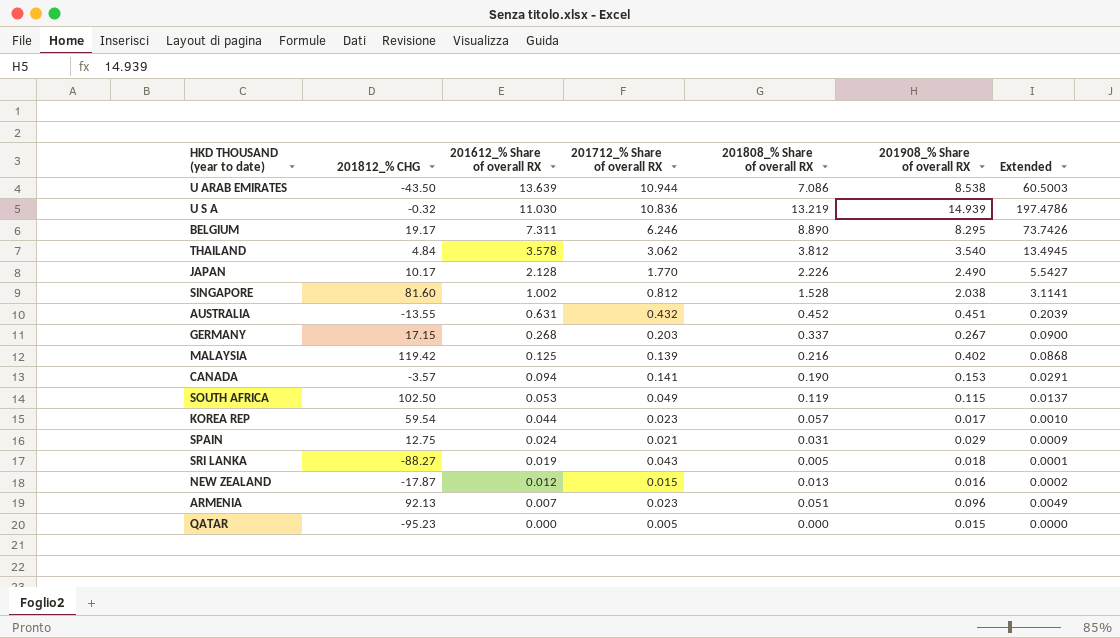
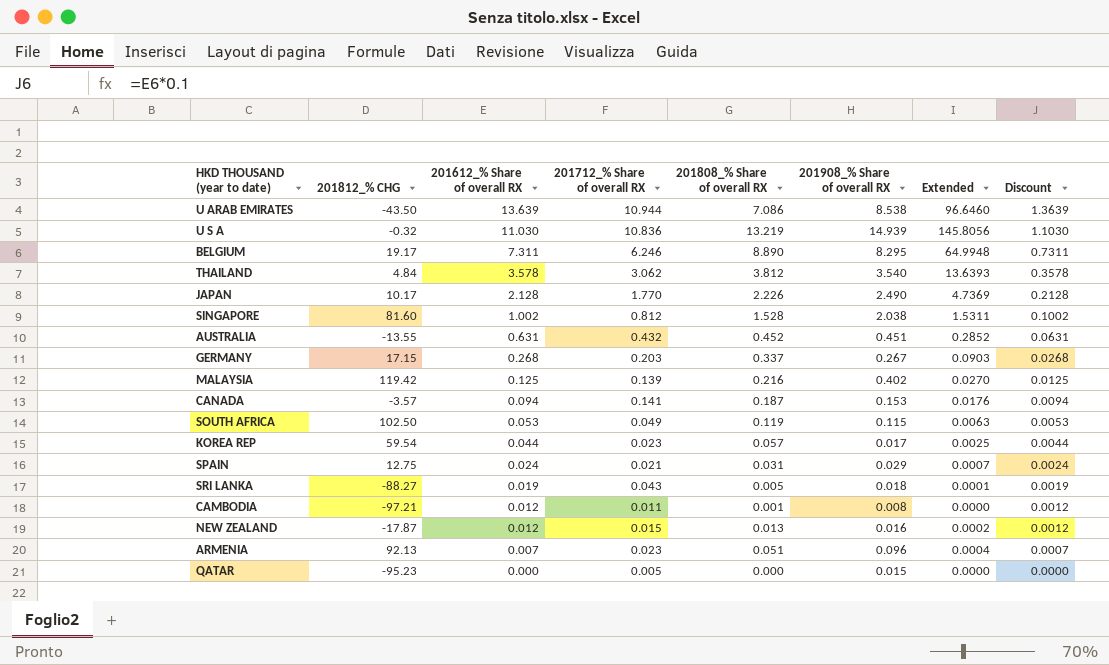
column Extended | formula: [201808_% Share of overall RX] * [201908_% Share of overall RX] -> [201612_% Share of overall RX] * [201808_% Share of overall RX]
column Discount | formula: none -> [201612_% Share of overall RX] * 0.1
CANADA | 201808_% Share of overall RX: 0.190 -> 0.187
row CAMBODIA: none -> -97.21 | 0.012 | 0.011 | 0.001 | 0.008 | 0.0000 | 0.0012

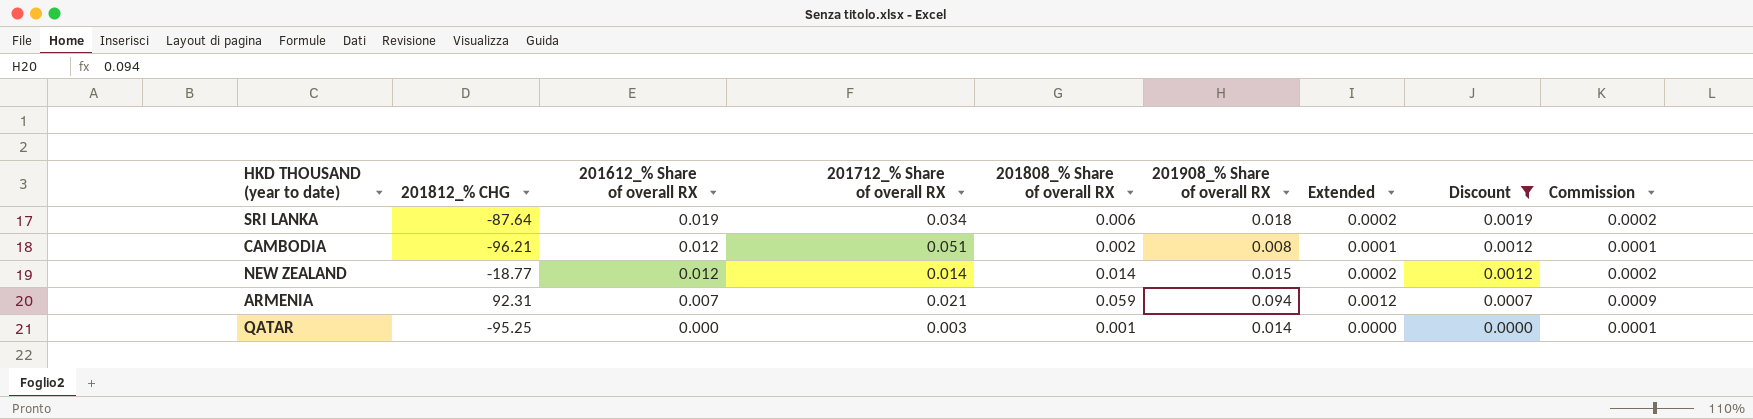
filter: none -> Discount <= 0.0019
column Extended | formula: [201612_% Share of overall RX] * [201808_% Share of overall RX] -> [201712_% Share of overall RX] * [201808_% Share of overall RX]
column Commission | formula: none -> [201908_% Share of overall RX] * 0.01
SRI LANKA | 201812_% CHG: -88.27 -> -87.64
SRI LANKA | 201712_% Share of overall RX: 0.043 -> 0.034
SRI LANKA | 201808_% Share of overall RX: 0.005 -> 0.006
CAMBODIA | 201812_% CHG: -97.21 -> -96.21
CAMBODIA | 201712_% Share of overall RX: 0.011 -> 0.051
CAMBODIA | 201808_% Share of overall RX: 0.001 -> 0.002
NEW ZEALAND | 201812_% CHG: -17.87 -> -18.77
NEW ZEALAND | 201712_% Share of overall RX: 0.015 -> 0.014
NEW ZEALAND | 201808_% Share of overall RX: 0.013 -> 0.014
NEW ZEALAND | 201908_% Share of overall RX: 0.016 -> 0.015
ARMENIA | 201812_% CHG: 92.13 -> 92.31
ARMENIA | 201712_% Share of overall RX: 0.023 -> 0.021
ARMENIA | 201808_% Share of overall RX: 0.051 -> 0.059
ARMENIA | 201908_% Share of overall RX: 0.096 -> 0.094
QATAR | 201812_% CHG: -95.23 -> -95.25
QATAR | 201712_% Share of overall RX: 0.005 -> 0.003
QATAR | 201808_% Share of overall RX: 0.000 -> 0.001
QATAR | 201908_% Share of overall RX: 0.015 -> 0.014

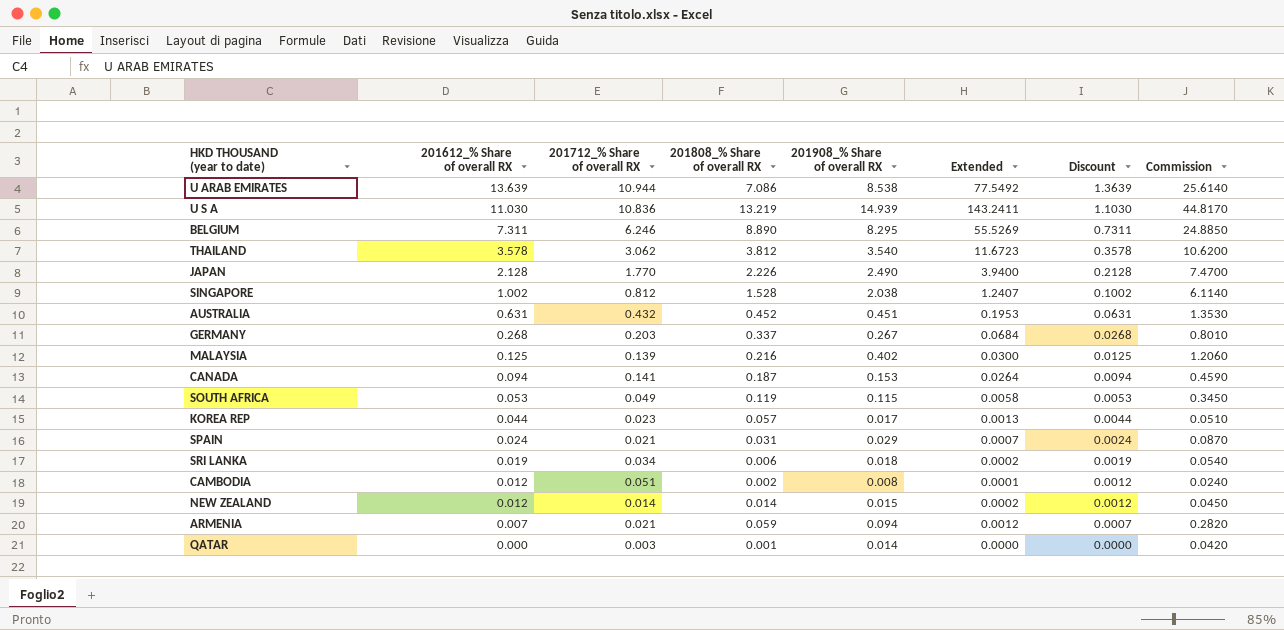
filter: Discount <= 0.0019 -> none
column 201812_% CHG | position: 2 -> none
column Commission | formula: [201908_% Share of overall RX] * 0.01 -> [201908_% Share of overall RX] * 3

